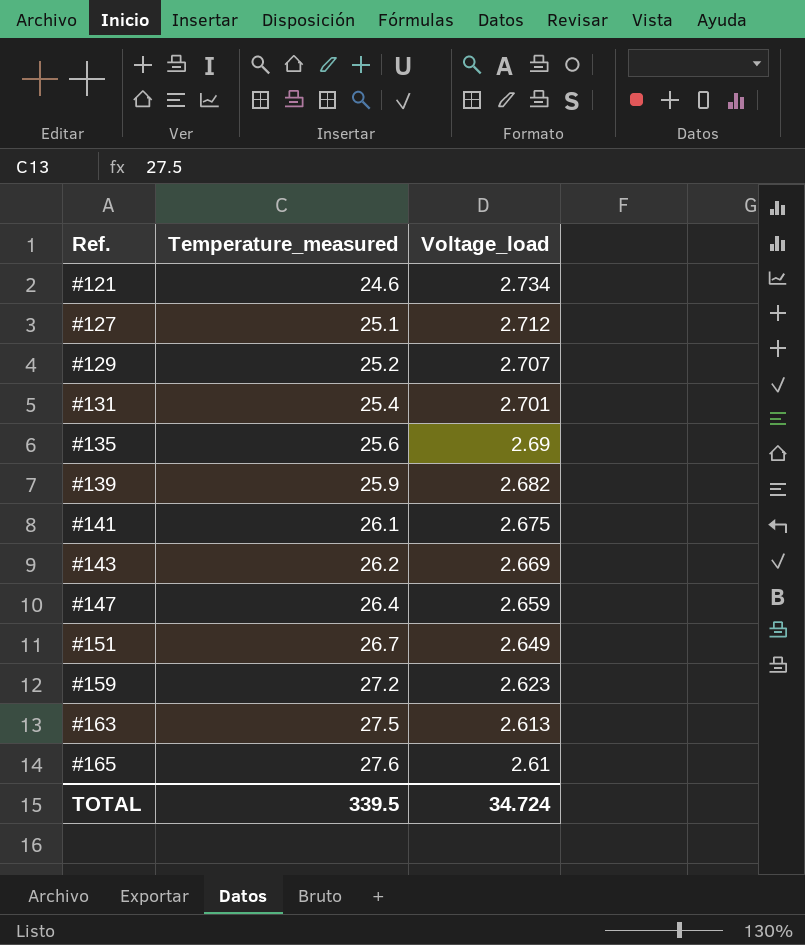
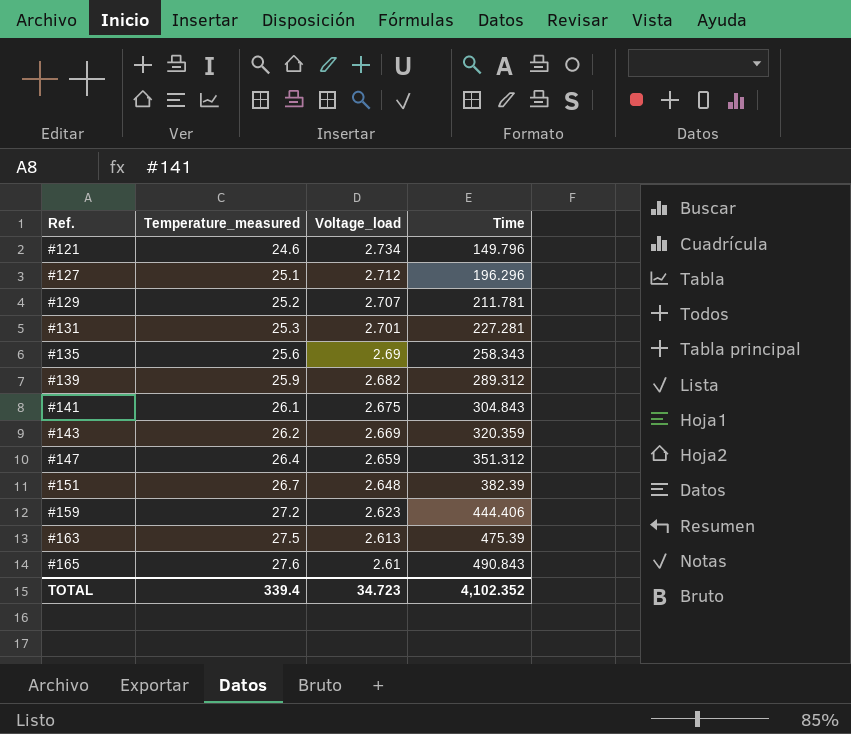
column Time | position: none -> 4
#131 | Temperature_measured: 25.4 -> 25.3
#151 | Voltage_load: 2.649 -> 2.648
TOTAL | Temperature_measured: 339.5 -> 339.4
TOTAL | Voltage_load: 34.724 -> 34.723

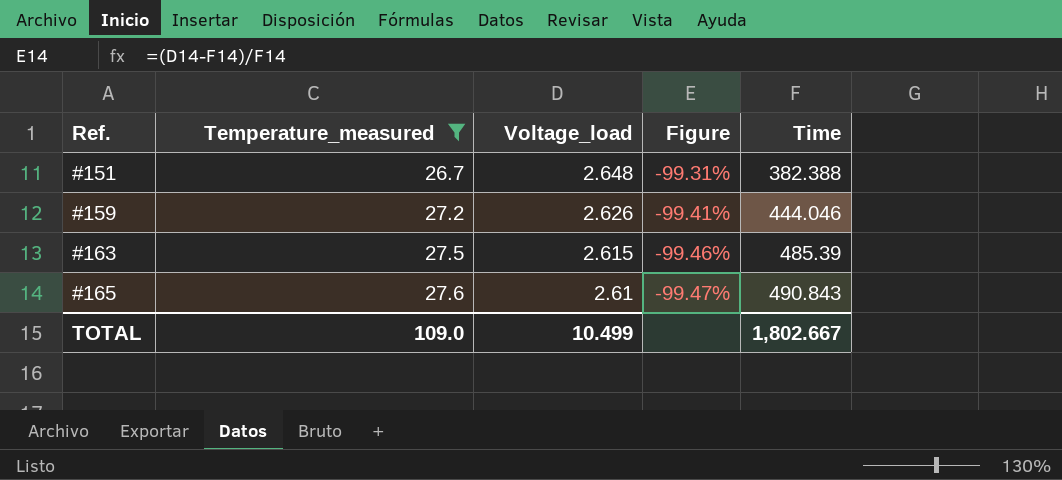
filter: none -> Temperature_measured >= 26.7
column Figure | formula: none -> ([Voltage_load] - [Time]) / [Time]
#151 | Time: 382.39 -> 382.388
#159 | Voltage_load: 2.623 -> 2.626
#159 | Time: 444.406 -> 444.046
#163 | Voltage_load: 2.613 -> 2.615
#163 | Time: 475.39 -> 485.39
TOTAL | Temperature_measured: 339.4 -> 109.0
TOTAL | Voltage_load: 34.723 -> 10.499
TOTAL | Time: 4,102.352 -> 1,802.667

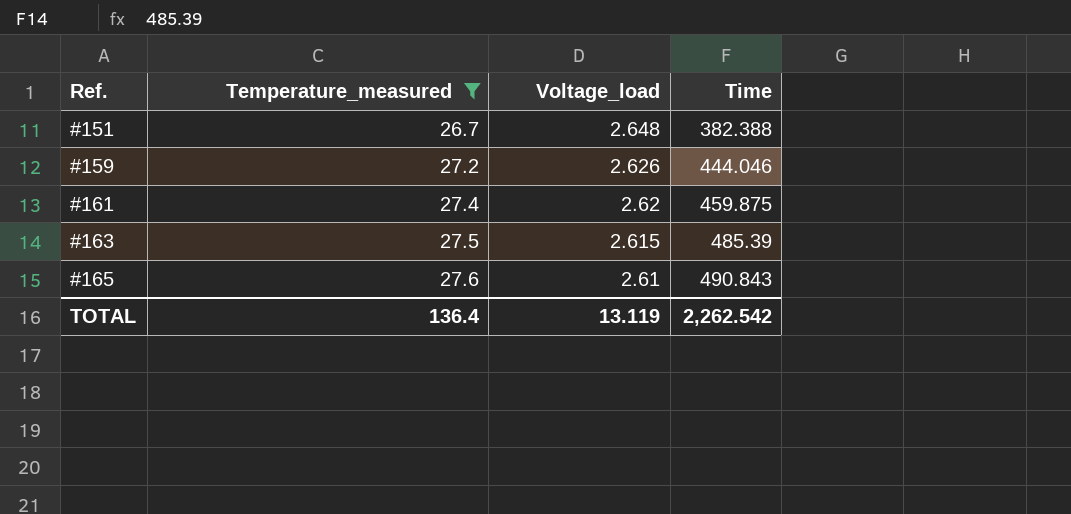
column Figure | formula: ([Voltage_load] - [Time]) / [Time] -> none
row #161: none -> 27.4 | 2.62 | 459.875
TOTAL | Temperature_measured: 109.0 -> 136.4
TOTAL | Voltage_load: 10.499 -> 13.119
TOTAL | Time: 1,802.667 -> 2,262.542

